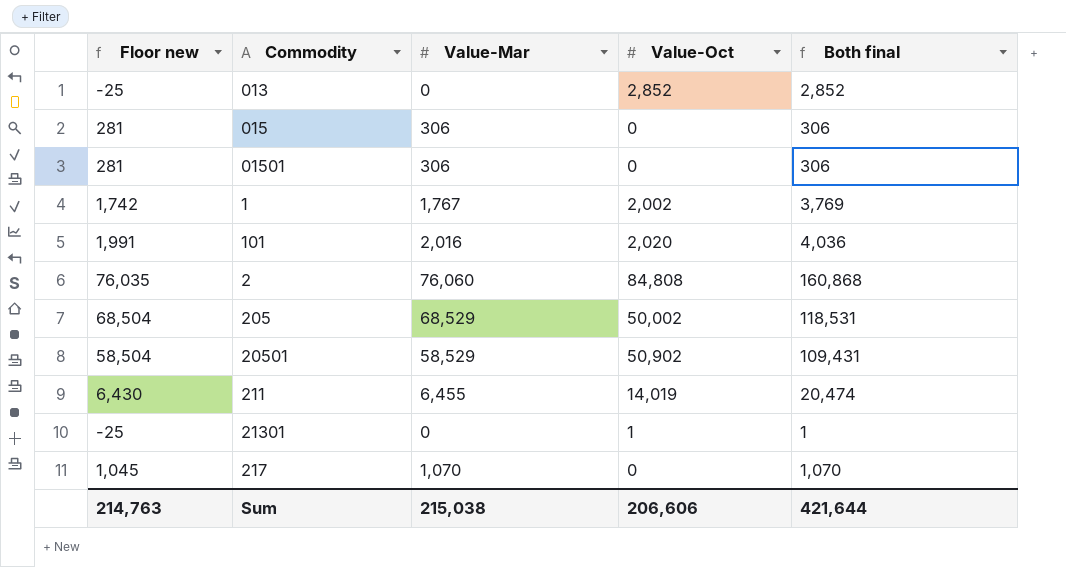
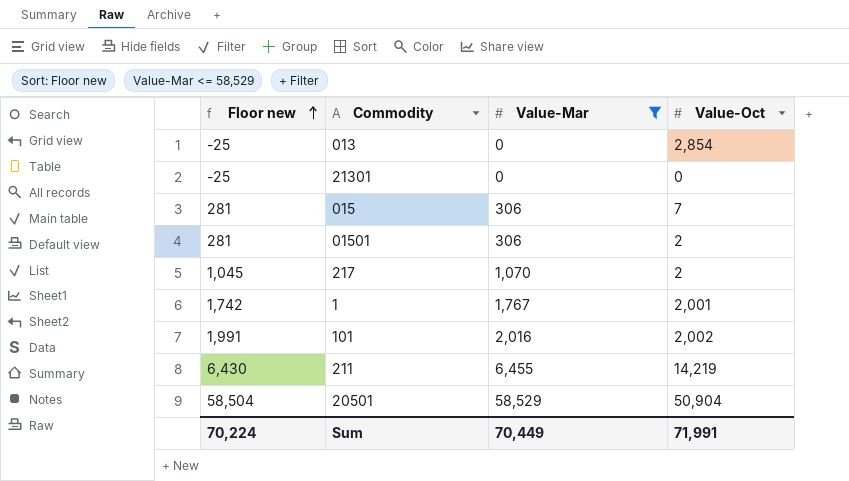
filter: none -> Value-Mar <= 58,529
row order: none -> Floor new ascending
column Both final | formula: [Value-Mar] + [Value-Oct] -> none
013 | Value-Oct: 2,852 -> 2,854
21301 | Value-Oct: 1 -> 0
015 | Value-Oct: 0 -> 7
01501 | Value-Oct: 0 -> 2
217 | Value-Oct: 0 -> 2
1 | Value-Oct: 2,002 -> 2,001
101 | Value-Oct: 2,020 -> 2,002
211 | Value-Oct: 14,019 -> 14,219
20501 | Value-Oct: 50,902 -> 50,904
Sum | Floor new: 214,763 -> 70,224
Sum | Value-Mar: 215,038 -> 70,449
Sum | Value-Oct: 206,606 -> 71,991

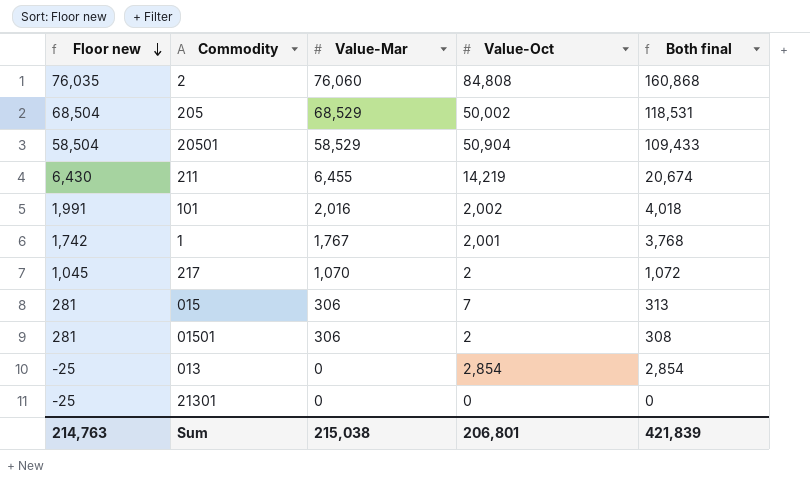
filter: Value-Mar <= 58,529 -> none
row order: Floor new ascending -> Floor new descending
column Both final | formula: none -> [Value-Mar] + [Value-Oct]
Sum | Floor new: 70,224 -> 214,763
Sum | Value-Mar: 70,449 -> 215,038
Sum | Value-Oct: 71,991 -> 206,801

